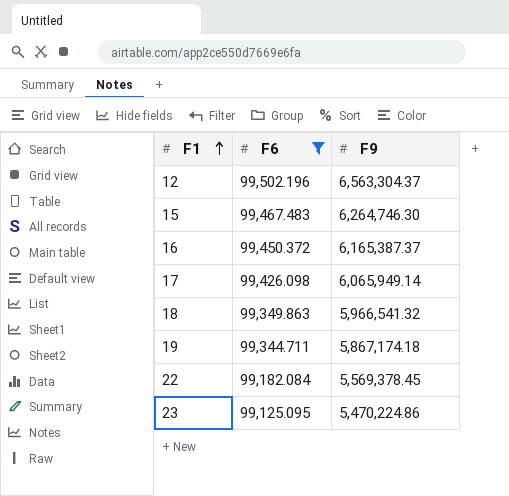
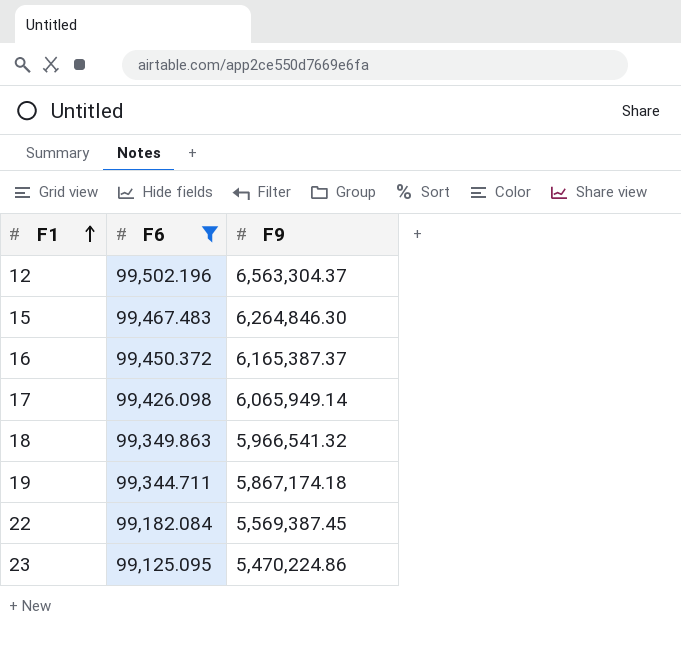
15 | F9: 6,264,746.30 -> 6,264,846.30
22 | F9: 5,569,378.45 -> 5,569,387.45

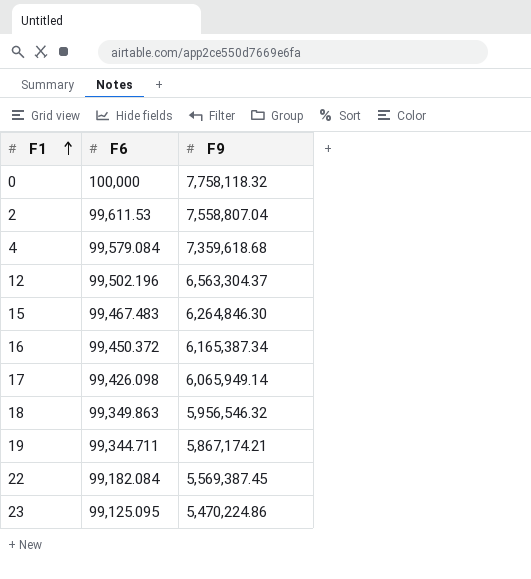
filter: F6 <= 99,502.196 -> none
16 | F9: 6,165,387.37 -> 6,165,387.34
18 | F9: 5,966,541.32 -> 5,956,546.32
19 | F9: 5,867,174.18 -> 5,867,174.21

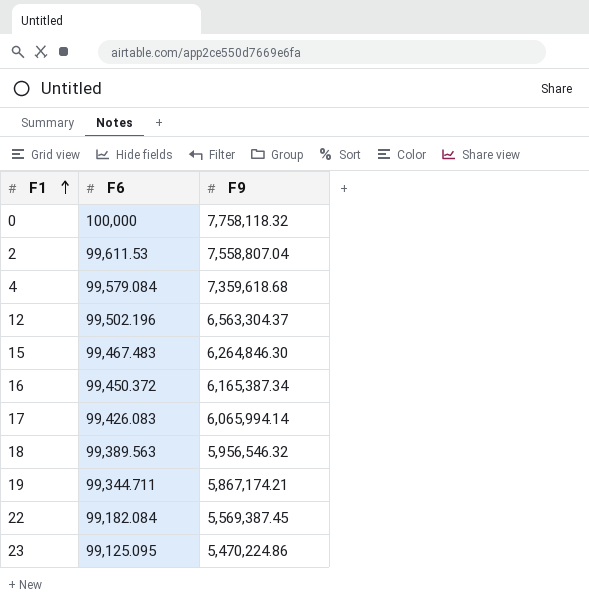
17 | F6: 99,426.098 -> 99,426.083
17 | F9: 6,065,949.14 -> 6,065,994.14
18 | F6: 99,349.863 -> 99,389.563

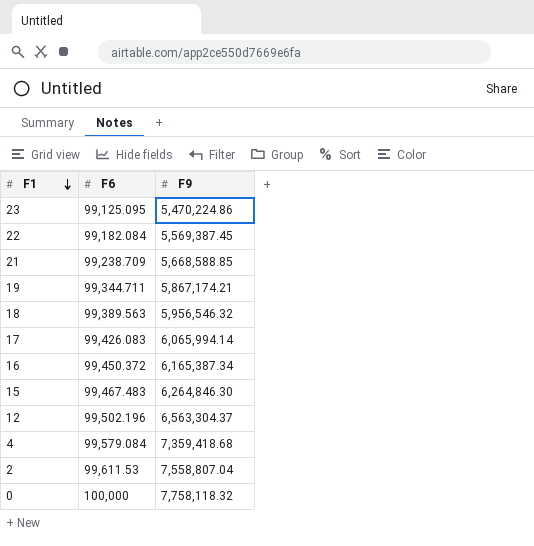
row order: F1 ascending -> F1 descending
row 21: none -> 99,238.709 | 5,668,588.85
4 | F9: 7,359,618.68 -> 7,359,418.68

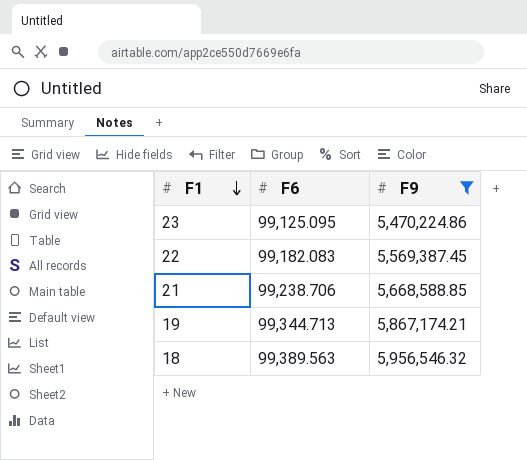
filter: none -> F9 <= 5,956,546.32
22 | F6: 99,182.084 -> 99,182.083
21 | F6: 99,238.709 -> 99,238.706
19 | F6: 99,344.711 -> 99,344.713

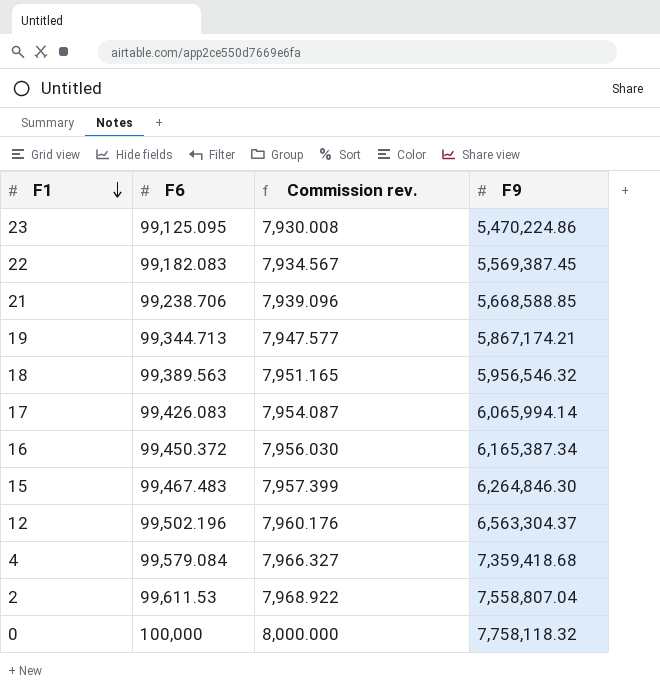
filter: F9 <= 5,956,546.32 -> none
column Commission rev. | formula: none -> [F6] * 0.08

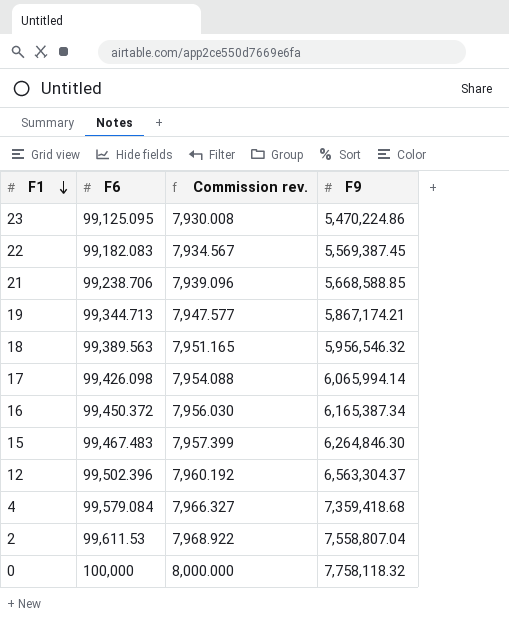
17 | F6: 99,426.083 -> 99,426.098
17 | Commission rev.: 7,954.087 -> 7,954.088
12 | F6: 99,502.196 -> 99,502.396
12 | Commission rev.: 7,960.176 -> 7,960.192

